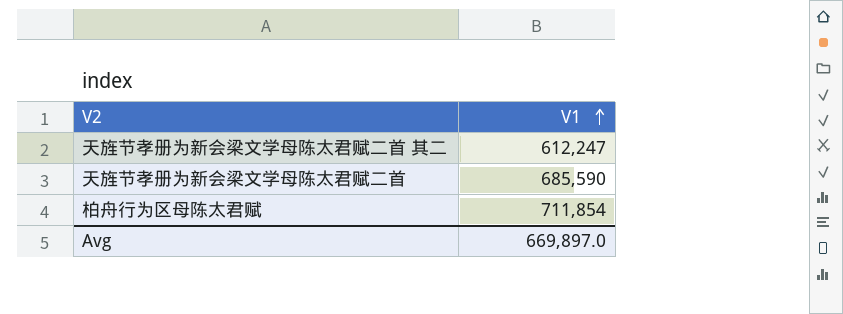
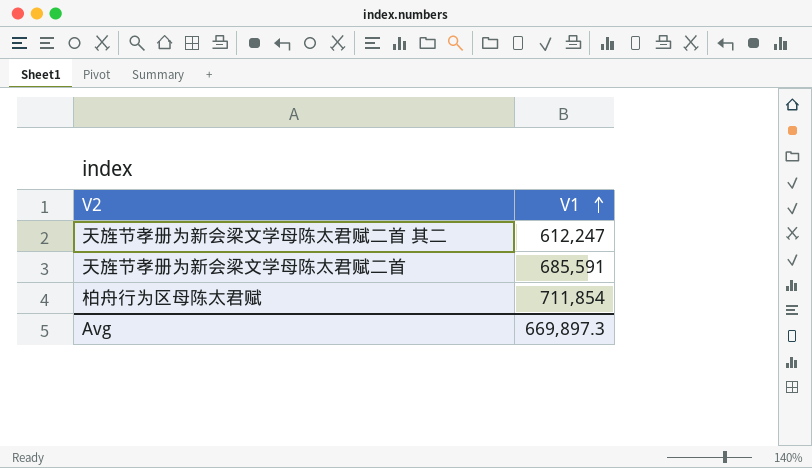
天旌节孝册为新会梁文学母陈太君赋二首 | V1: 685,590 -> 685,591
Avg | V1: 669,897.0 -> 669,897.3

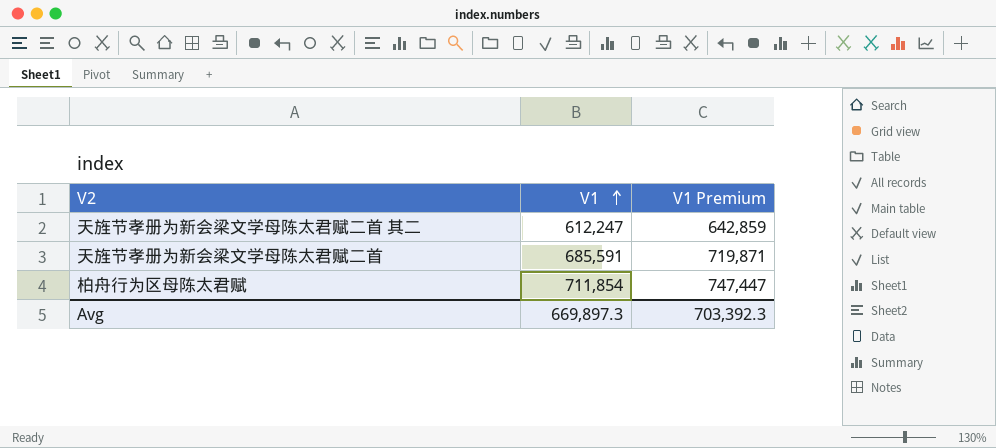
column V1 Premium | formula: none -> [V1] * 1.05

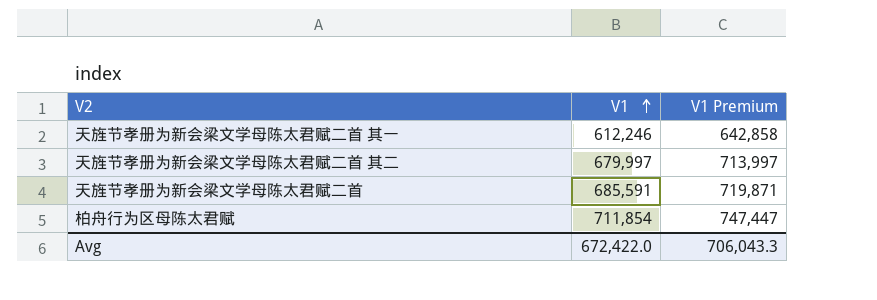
row 天旌节孝册为新会梁文学母陈太君赋二首 其一: none -> 612,246 | 642,858
天旌节孝册为新会梁文学母陈太君赋二首 其二 | V1: 612,247 -> 679,997
天旌节孝册为新会梁文学母陈太君赋二首 其二 | V1 Premium: 642,859 -> 713,997
Avg | V1: 669,897.3 -> 672,422.0
Avg | V1 Premium: 703,392.3 -> 706,043.3

